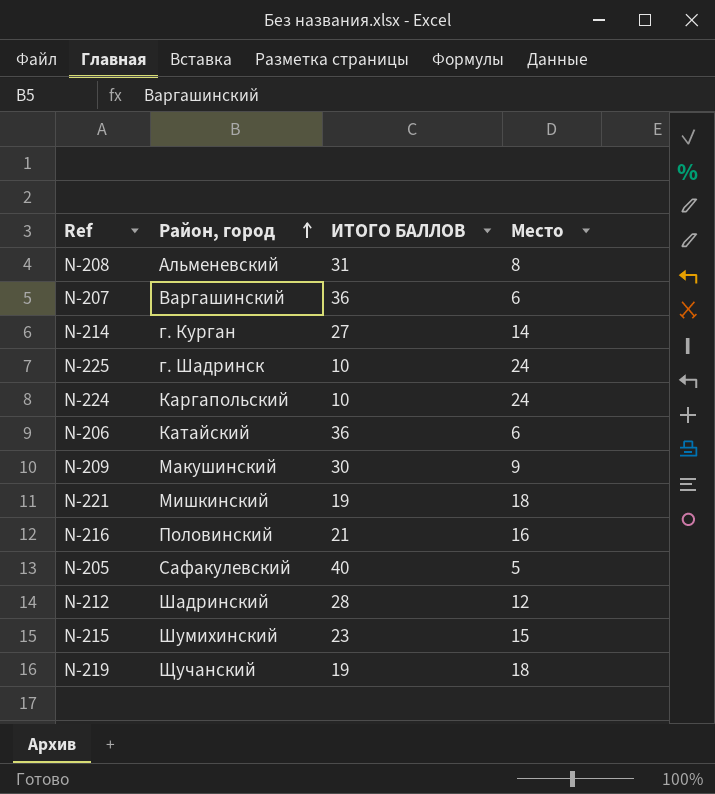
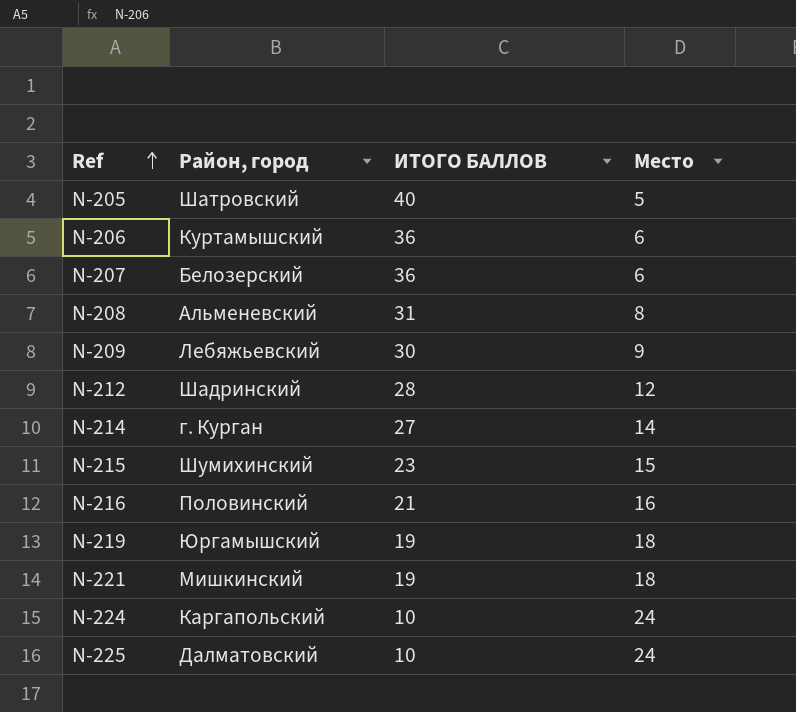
row order: Район, город ascending -> Ref ascending
N-205 | Район, город: Сафакулевский -> Шатровский
N-206 | Район, город: Катайский -> Куртамышский
N-207 | Район, город: Варгашинский -> Белозерский
N-209 | Район, город: Макушинский -> Лебяжьевский
N-219 | Район, город: Щучанский -> Юргамышский
N-225 | Район, город: г. Шадринск -> Далматовский

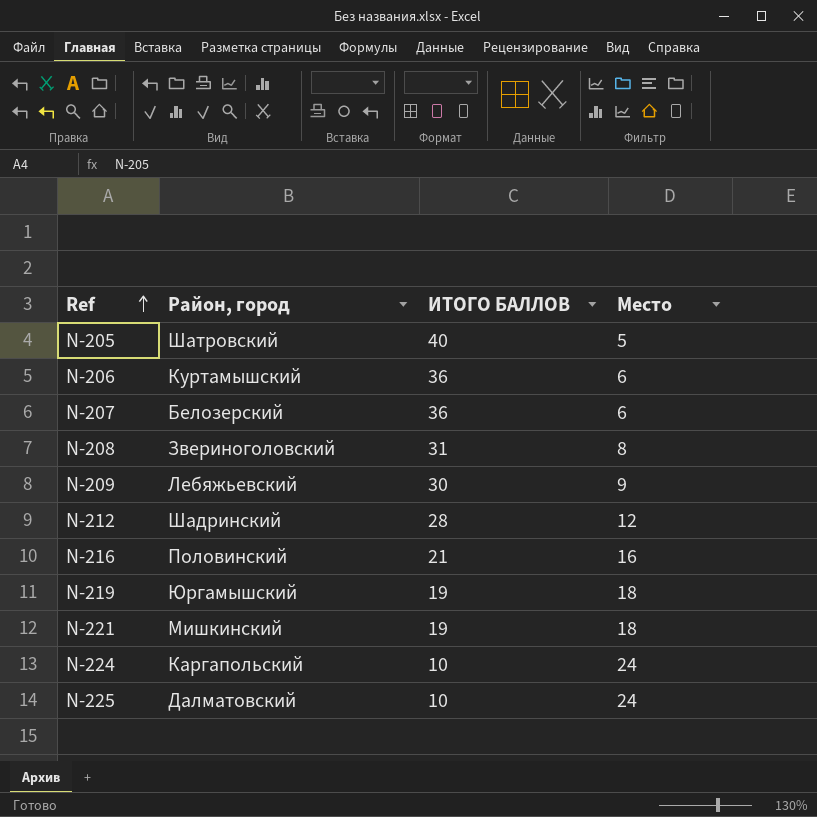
row N-214: г. Курган | 27 | 14 -> none
row N-215: Шумихинский | 23 | 15 -> none
N-208 | Район, город: Альменевский -> Звериноголовский

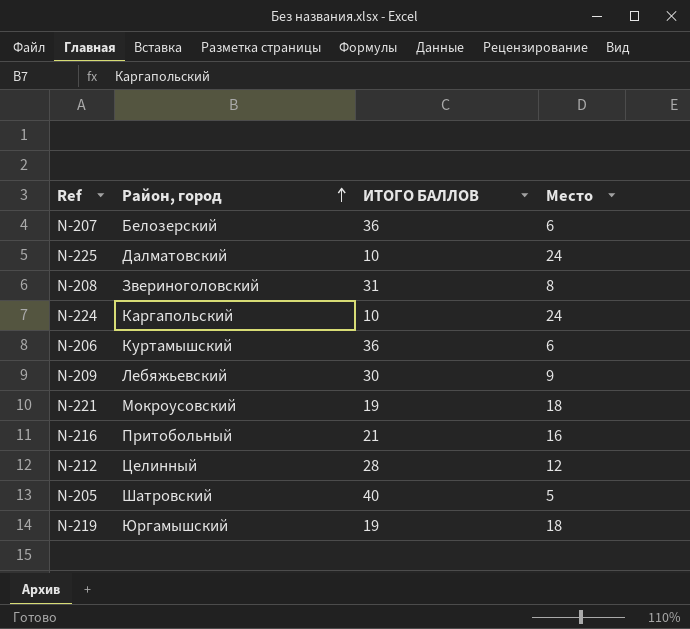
row order: Ref ascending -> Район, город ascending
N-221 | Район, город: Мишкинский -> Мокроусовский
N-216 | Район, город: Половинский -> Притобольный
N-212 | Район, город: Шадринский -> Целинный

